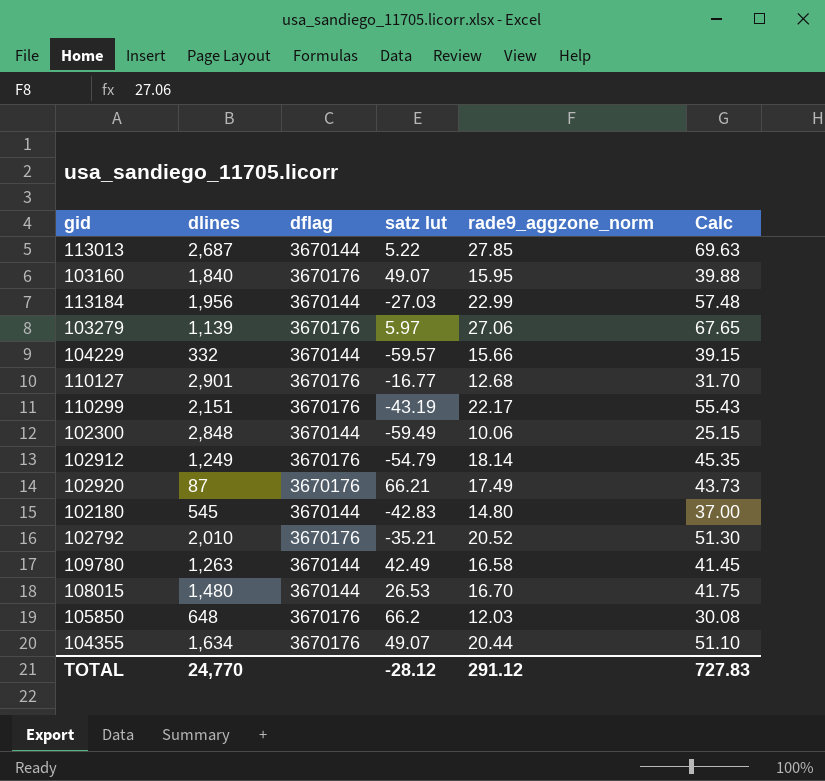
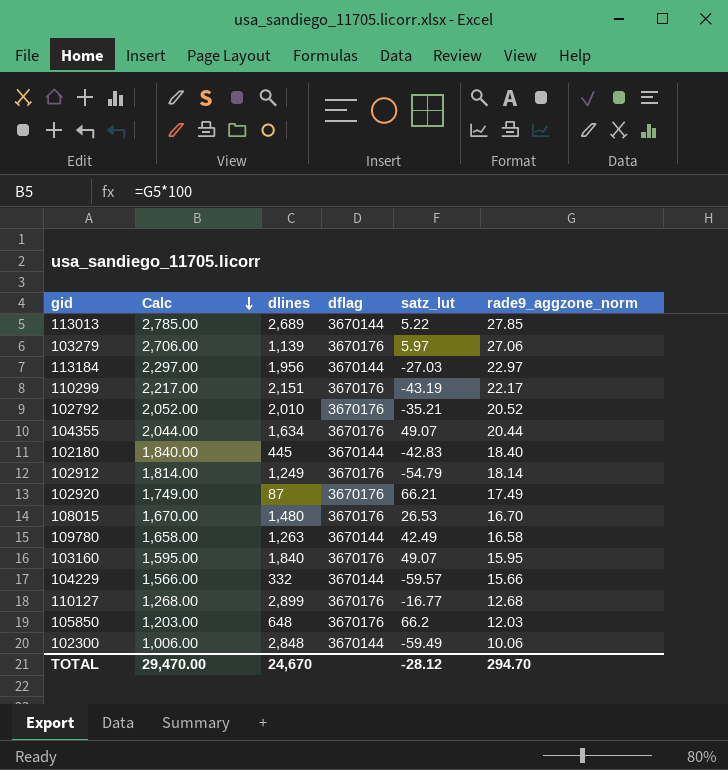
row order: none -> Calc descending
column Calc | formula: [rade9_aggzone_norm] * 2.5 -> [rade9_aggzone_norm] * 100
column Calc | position: 6 -> 2
column name: satz lut -> satz_lut
113013 | dlines: 2,687 -> 2,689
113184 | rade9_aggzone_norm: 22.99 -> 22.97
102180 | dlines: 545 -> 445
102180 | rade9_aggzone_norm: 14.80 -> 18.40
108015 | dflag: 3670144 -> 3670176
110127 | dlines: 2,901 -> 2,899
TOTAL | Calc: 727.83 -> 29,470.00
TOTAL | dlines: 24,770 -> 24,670
TOTAL | rade9_aggzone_norm: 291.12 -> 294.70

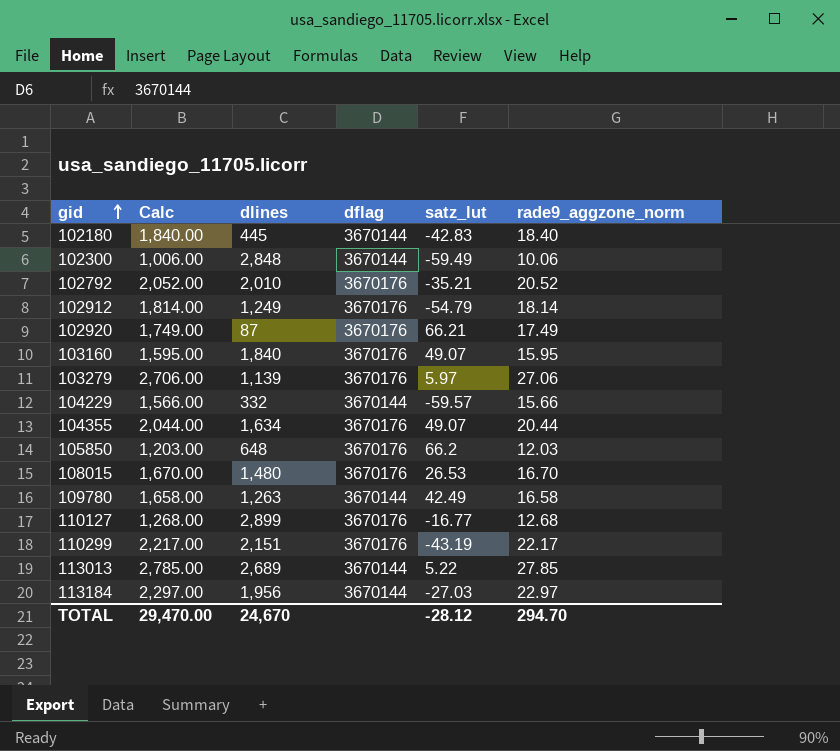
row order: Calc descending -> gid ascending

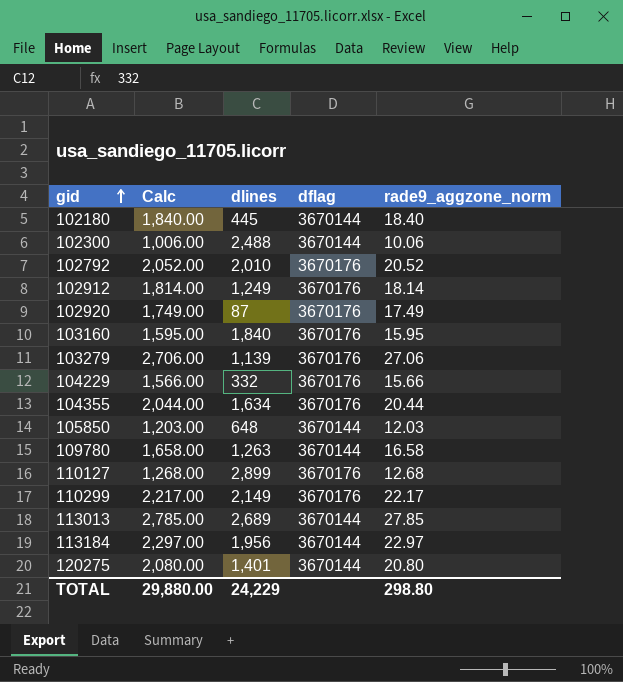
column satz_lut | position: 5 -> none
row 108015: 1,670.00 | 1,480 | 3670176 | 26.53 | 16.70 -> none
102300 | dlines: 2,848 -> 2,488
104229 | dflag: 3670144 -> 3670176
105850 | dflag: 3670176 -> 3670144
110299 | dlines: 2,151 -> 2,149
row 120275: none -> 2,080.00 | 1,401 | 3670144 | 20.80
TOTAL | Calc: 29,470.00 -> 29,880.00
TOTAL | dlines: 24,670 -> 24,229
TOTAL | rade9_aggzone_norm: 294.70 -> 298.80

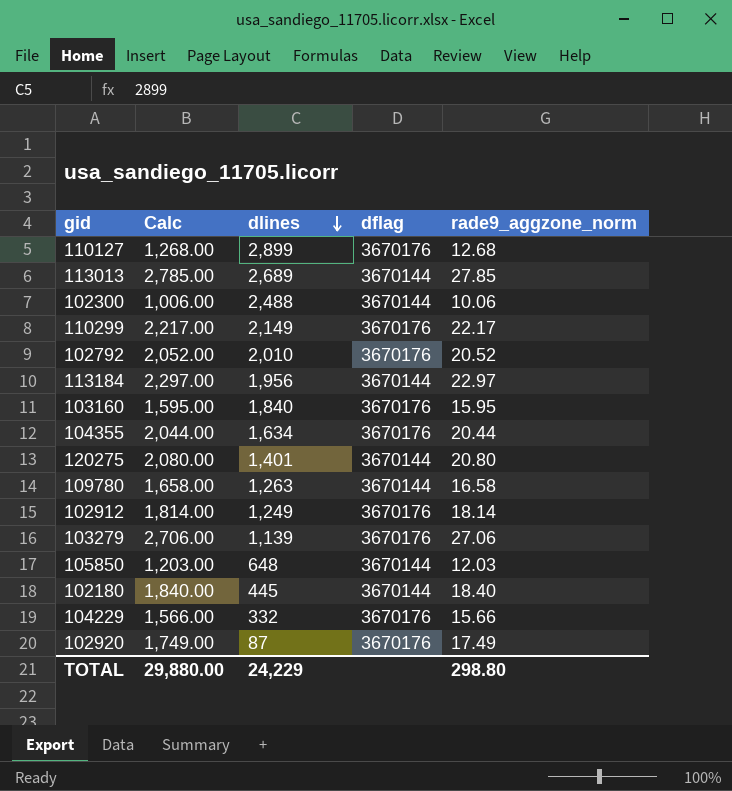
row order: gid ascending -> dlines descending

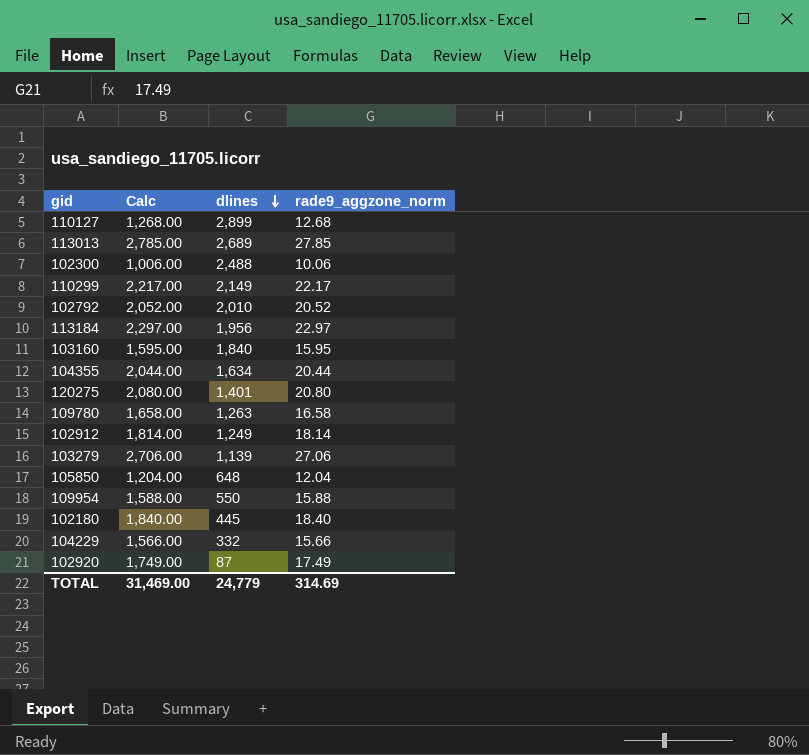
column dflag | position: 4 -> none
105850 | Calc: 1,203.00 -> 1,204.00
105850 | rade9_aggzone_norm: 12.03 -> 12.04
row 109954: none -> 1,588.00 | 550 | 15.88
TOTAL | Calc: 29,880.00 -> 31,469.00
TOTAL | dlines: 24,229 -> 24,779
TOTAL | rade9_aggzone_norm: 298.80 -> 314.69

